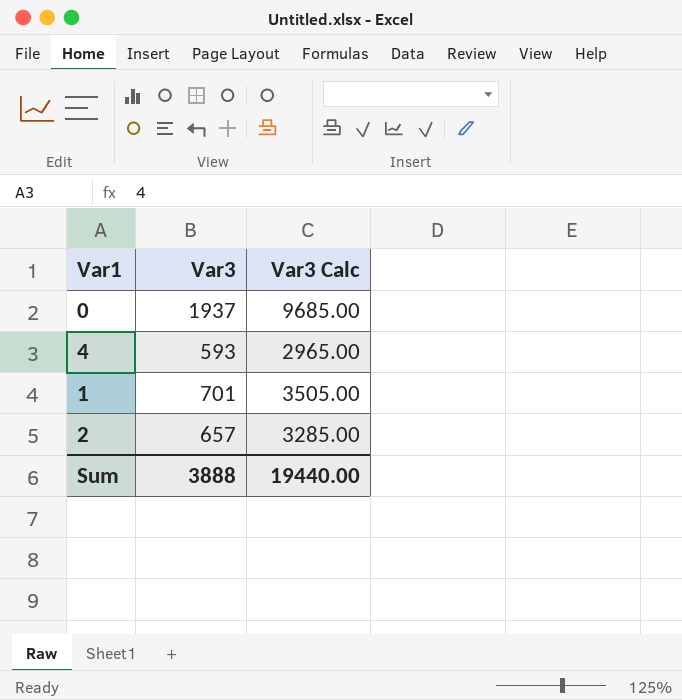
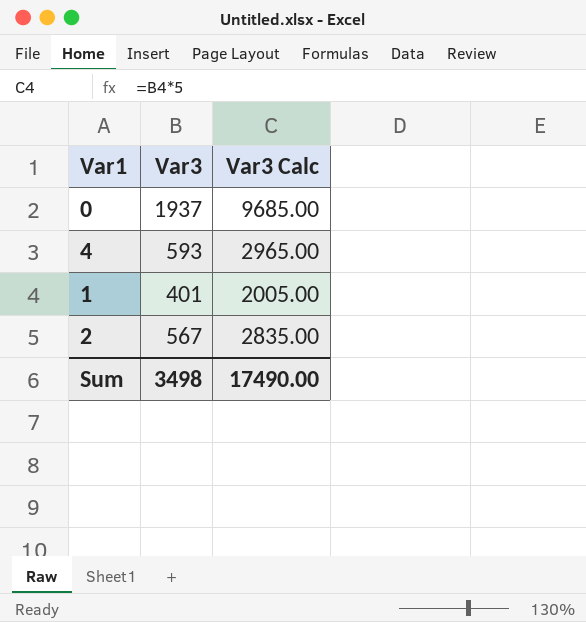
1 | Var3: 701 -> 401
1 | Var3 Calc: 3505.00 -> 2005.00
2 | Var3: 657 -> 567
2 | Var3 Calc: 3285.00 -> 2835.00
Sum | Var3: 3888 -> 3498
Sum | Var3 Calc: 19440.00 -> 17490.00

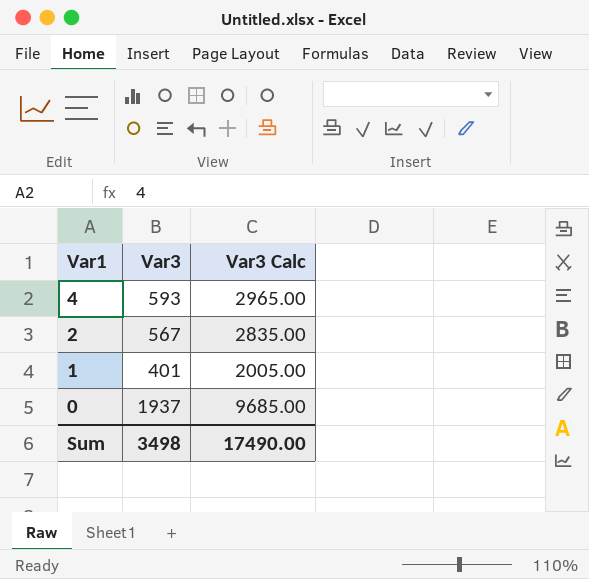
row order: none -> Var1 descending

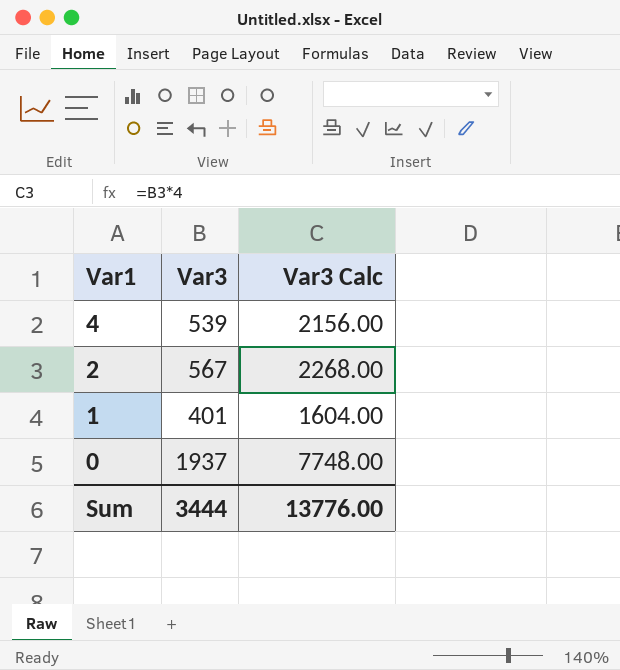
column Var3 Calc | formula: [Var3] * 5 -> [Var3] * 4
4 | Var3: 593 -> 539
Sum | Var3: 3498 -> 3444
Sum | Var3 Calc: 17490.00 -> 13776.00

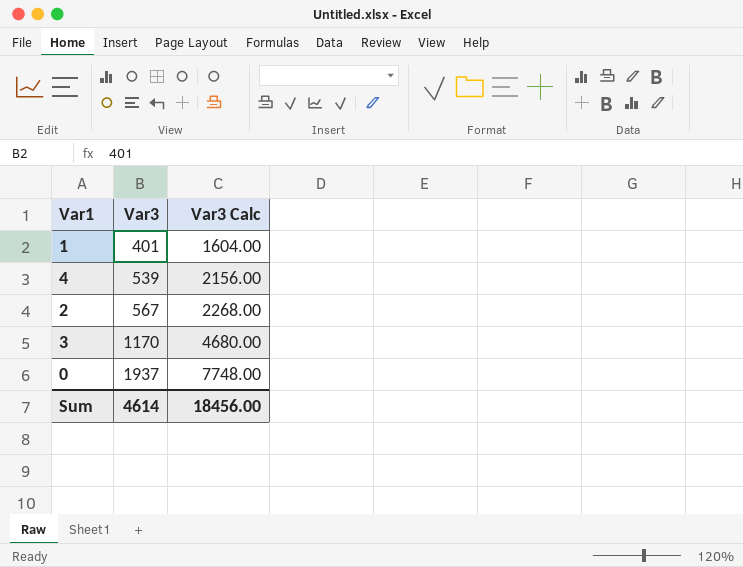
row order: Var1 descending -> Var3 ascending
row 3: none -> 1170 | 4680.00
Sum | Var3: 3444 -> 4614
Sum | Var3 Calc: 13776.00 -> 18456.00

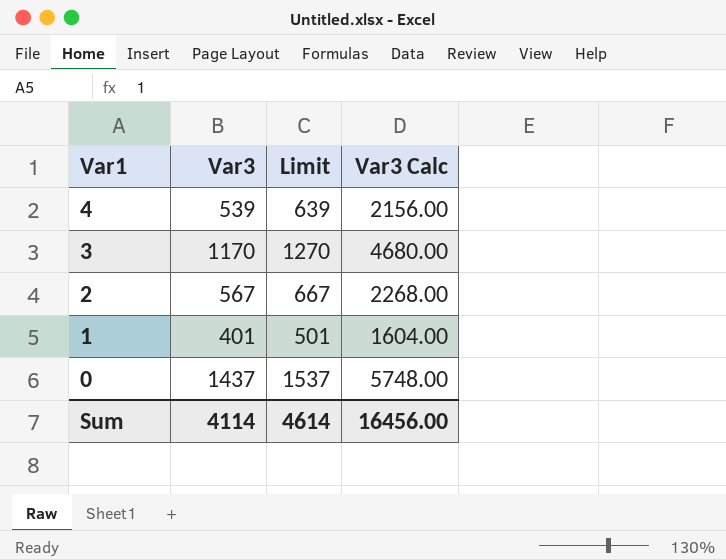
row order: Var3 ascending -> Var1 descending
column Limit | formula: none -> [Var3] + 100
0 | Var3: 1937 -> 1437
0 | Var3 Calc: 7748.00 -> 5748.00
Sum | Var3: 4614 -> 4114
Sum | Var3 Calc: 18456.00 -> 16456.00

